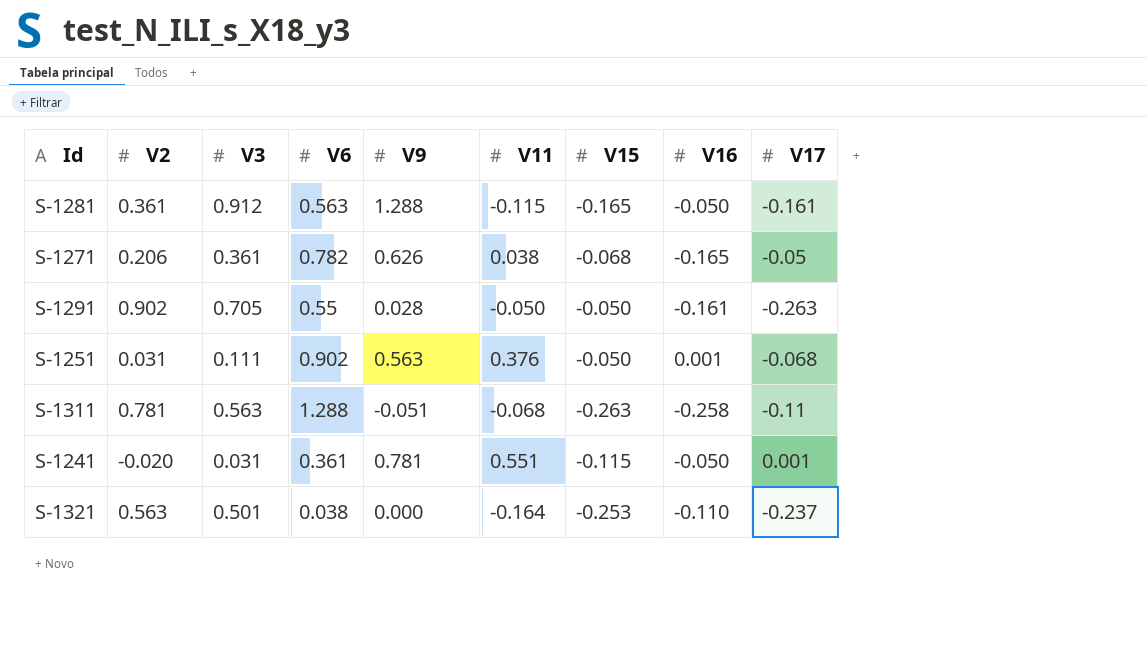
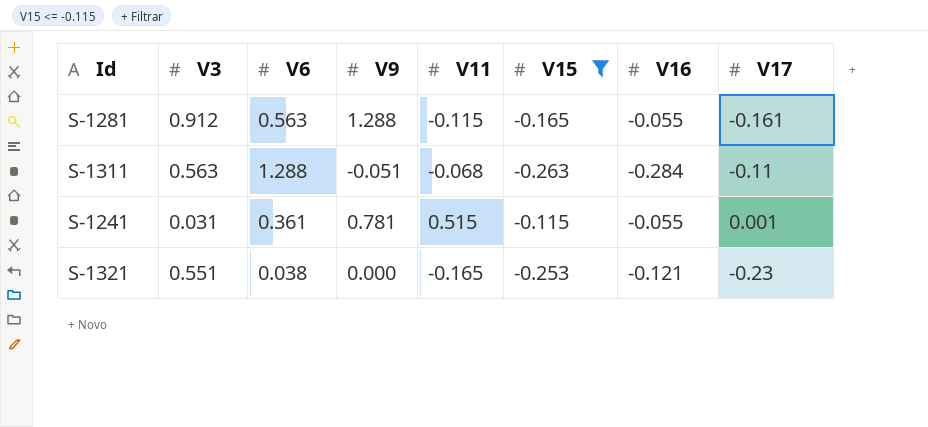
filter: none -> V15 <= -0.115
column V2 | position: 2 -> none
S-1281 | V16: -0.050 -> -0.055
S-1311 | V16: -0.258 -> -0.284
S-1241 | V11: 0.551 -> 0.515
S-1241 | V16: -0.050 -> -0.055
S-1321 | V3: 0.501 -> 0.551
S-1321 | V11: -0.164 -> -0.165
S-1321 | V16: -0.110 -> -0.121
S-1321 | V17: -0.237 -> -0.23

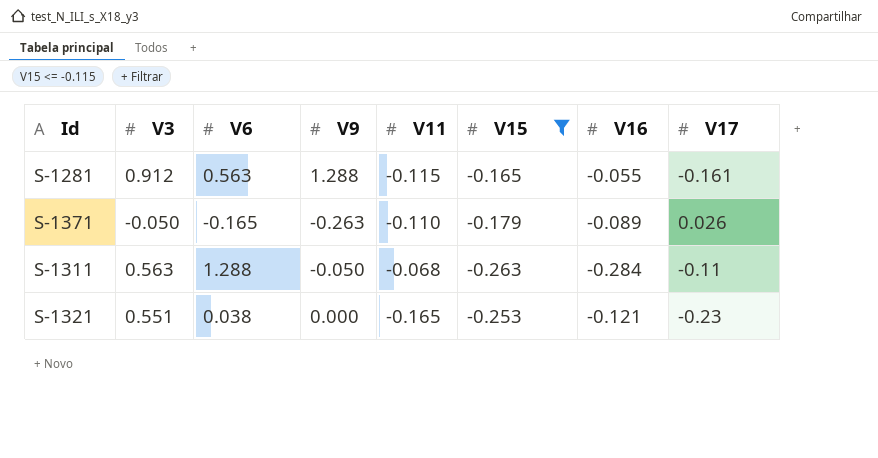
row S-1241: 0.031 | 0.361 | 0.781 | 0.515 | -0.115 | -0.055 | 0.001 -> none
row S-1371: none -> -0.050 | -0.165 | -0.263 | -0.110 | -0.179 | -0.089 | 0.026
S-1311 | V9: -0.051 -> -0.050

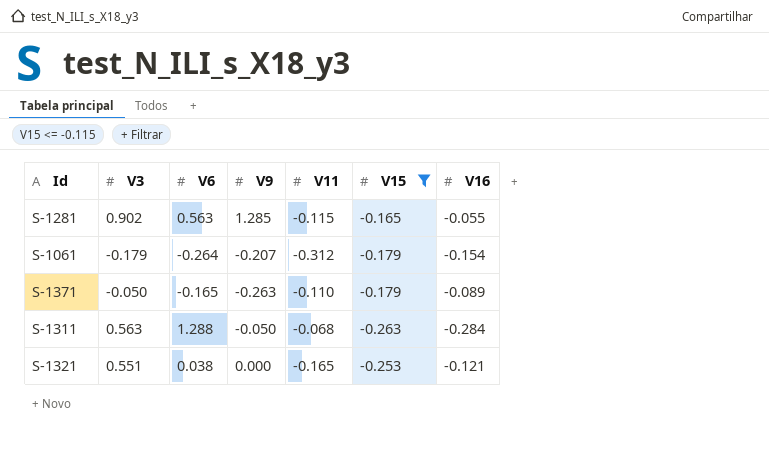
column V17 | position: 8 -> none
S-1281 | V3: 0.912 -> 0.902
S-1281 | V9: 1.288 -> 1.285
row S-1061: none -> -0.179 | -0.264 | -0.207 | -0.312 | -0.179 | -0.154

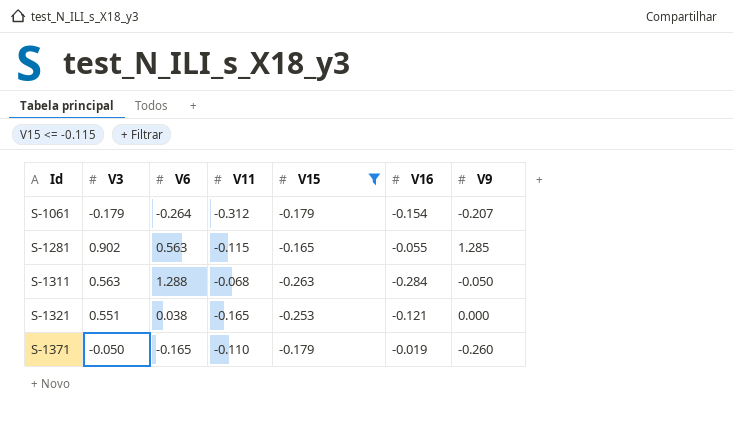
row order: none -> Id ascending
column V9 | position: 4 -> 7
S-1371 | V16: -0.089 -> -0.019
S-1371 | V9: -0.263 -> -0.260

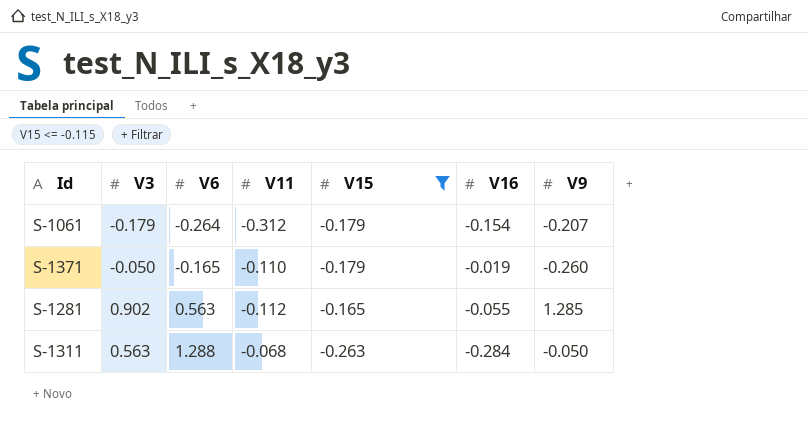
row order: Id ascending -> V6 ascending
row S-1321: 0.551 | 0.038 | -0.165 | -0.253 | -0.121 | 0.000 -> none
S-1281 | V11: -0.115 -> -0.112

